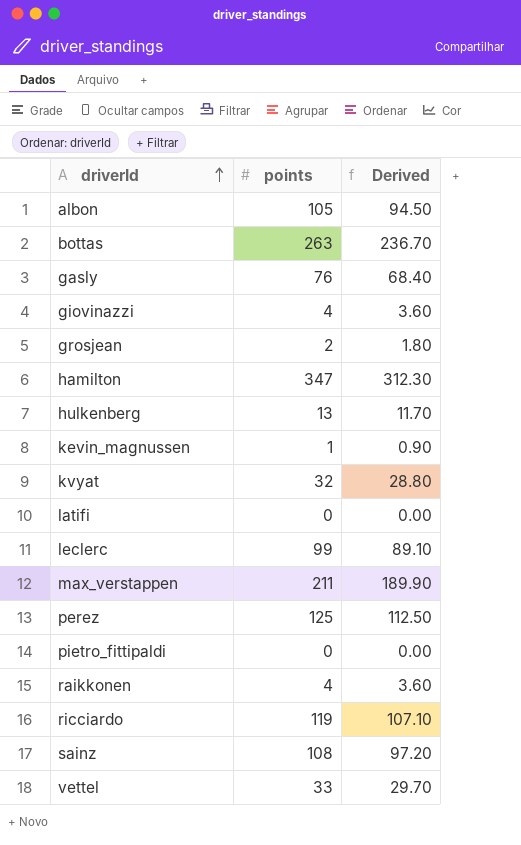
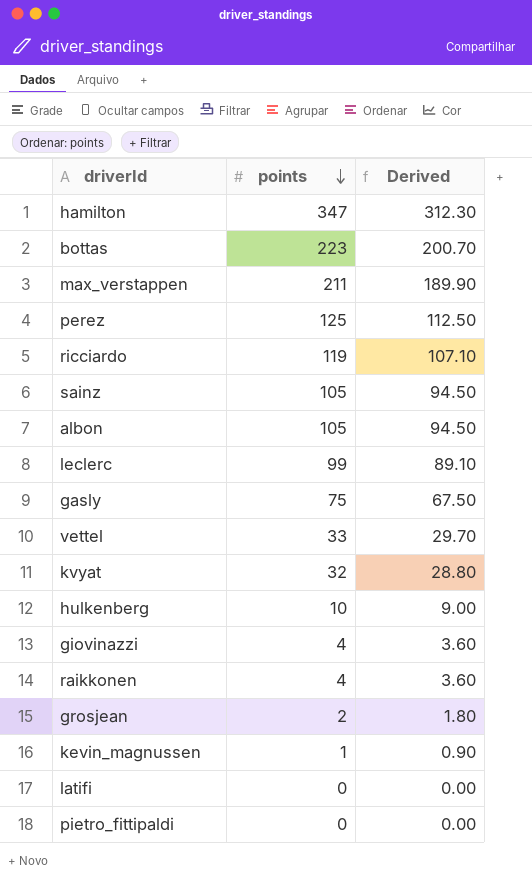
row order: driverId ascending -> points descending
bottas | points: 263 -> 223
bottas | Derived: 236.70 -> 200.70
sainz | points: 108 -> 105
sainz | Derived: 97.20 -> 94.50
gasly | points: 76 -> 75
gasly | Derived: 68.40 -> 67.50
hulkenberg | points: 13 -> 10
hulkenberg | Derived: 11.70 -> 9.00

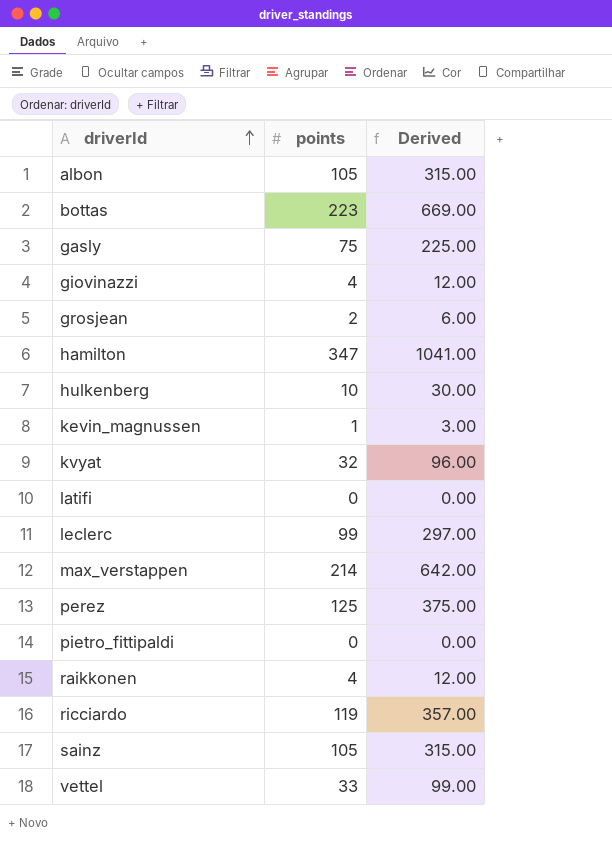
row order: points descending -> driverId ascending
column Derived | formula: [points] * 0.9 -> [points] * 3
max_verstappen | points: 211 -> 214

